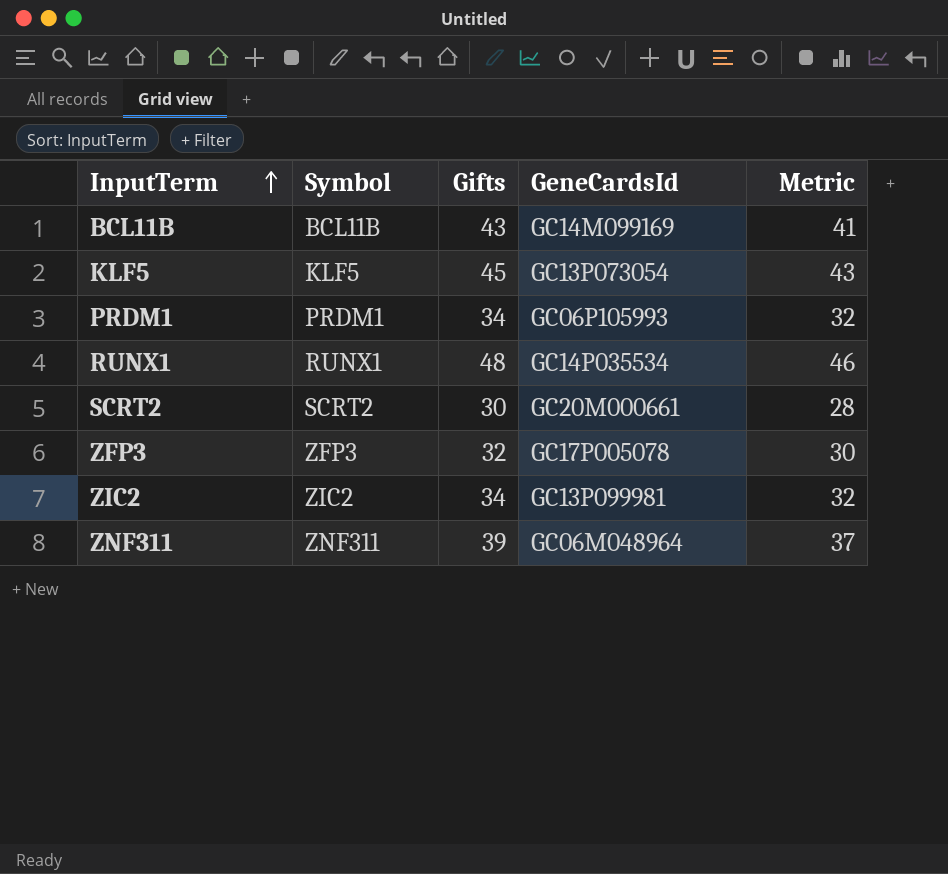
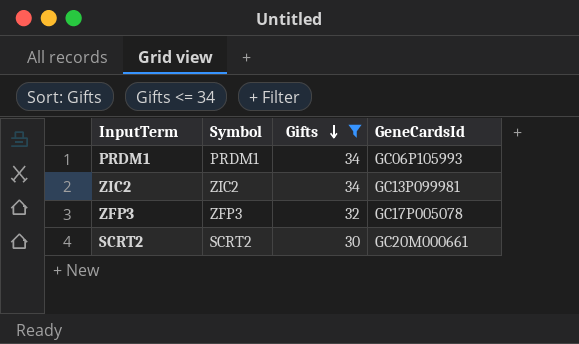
filter: none -> Gifts <= 34
row order: InputTerm ascending -> Gifts descending
column Metric | formula: [Gifts] - 2 -> none

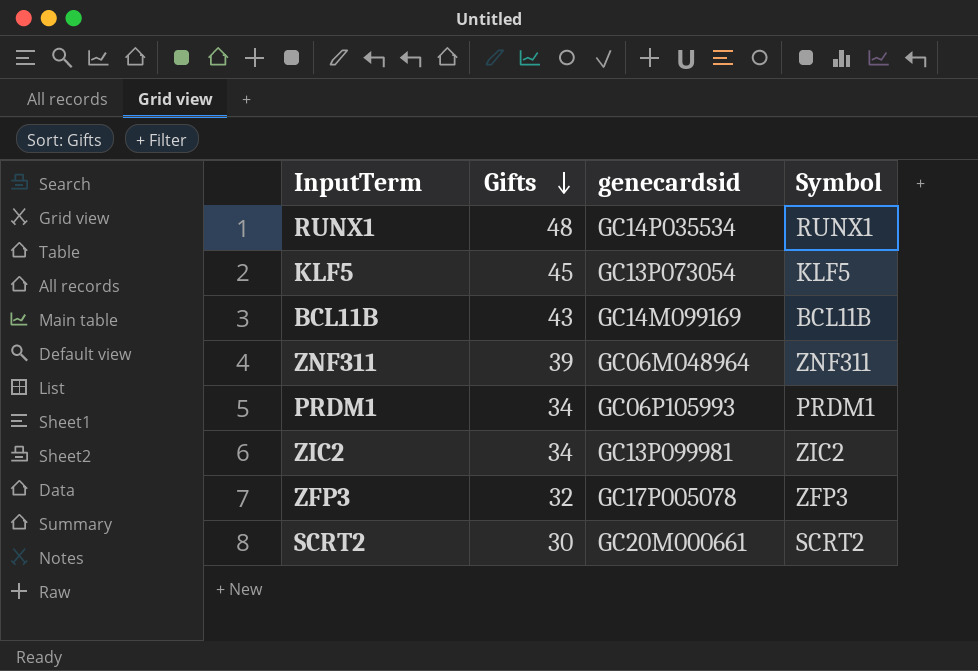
filter: Gifts <= 34 -> none
column name: GeneCardsId -> genecardsid
column Symbol | position: 2 -> 4

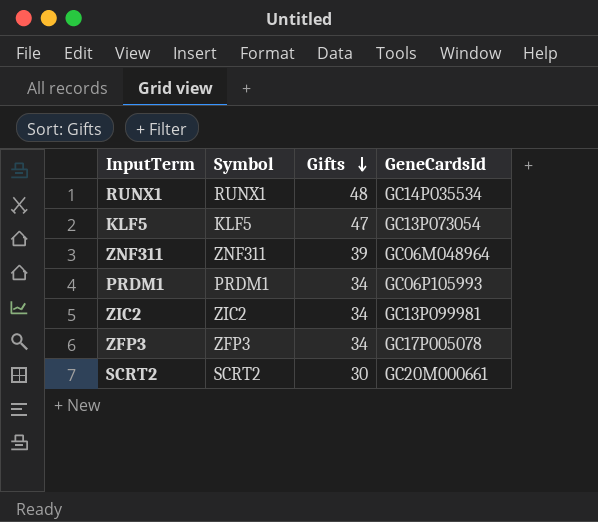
column Symbol | position: 4 -> 2
column name: genecardsid -> GeneCardsId
row BCL11B: 43 | GC14M099169 | BCL11B -> none
KLF5 | Gifts: 45 -> 47
ZFP3 | Gifts: 32 -> 34

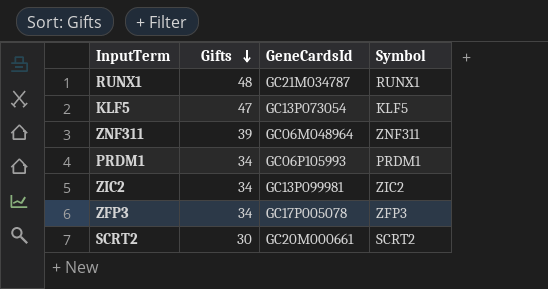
column Symbol | position: 2 -> 4
RUNX1 | GeneCardsId: GC14P035534 -> GC21M034787

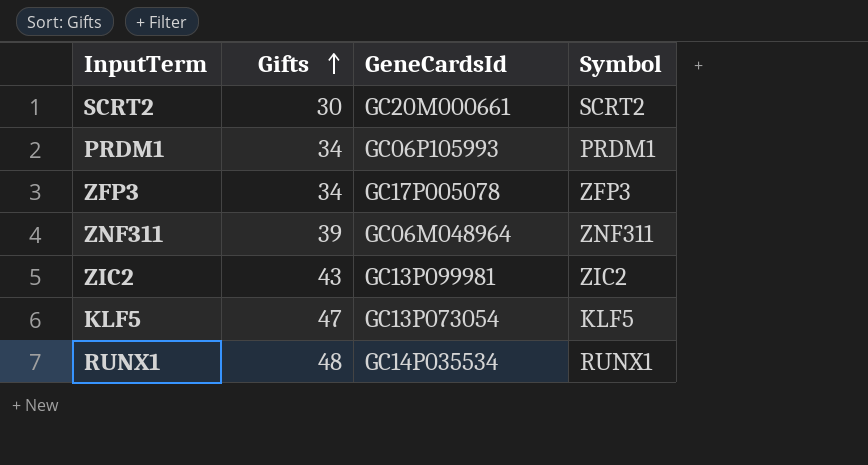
row order: Gifts descending -> Gifts ascending
ZIC2 | Gifts: 34 -> 43
RUNX1 | GeneCardsId: GC21M034787 -> GC14P035534

